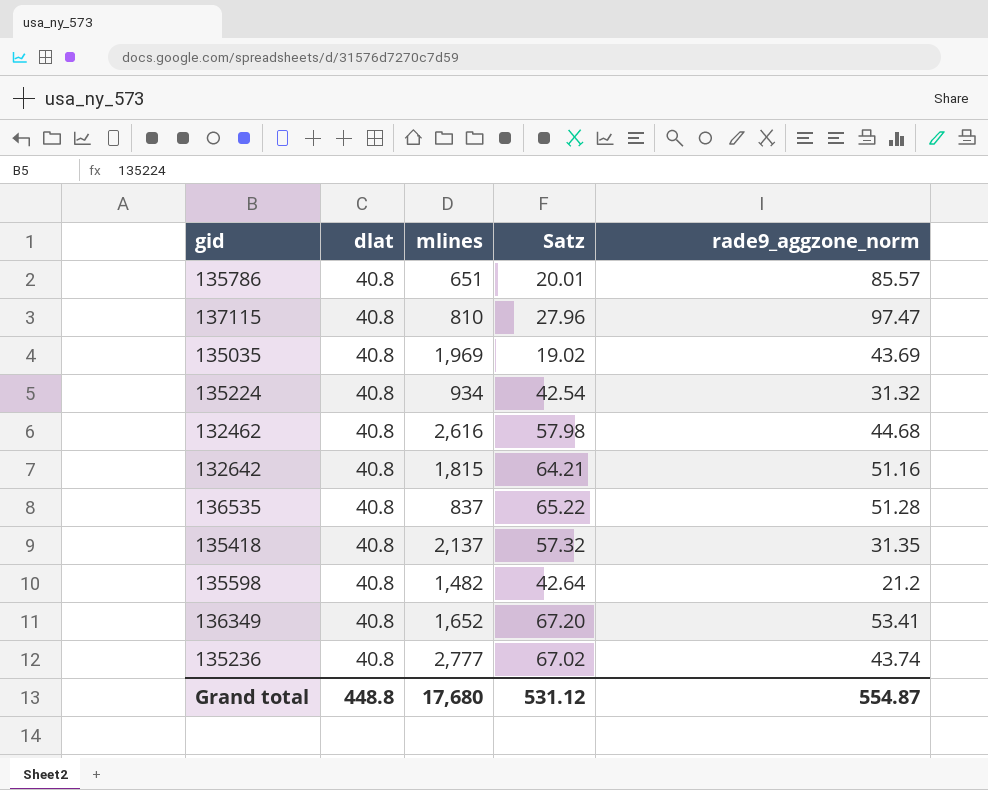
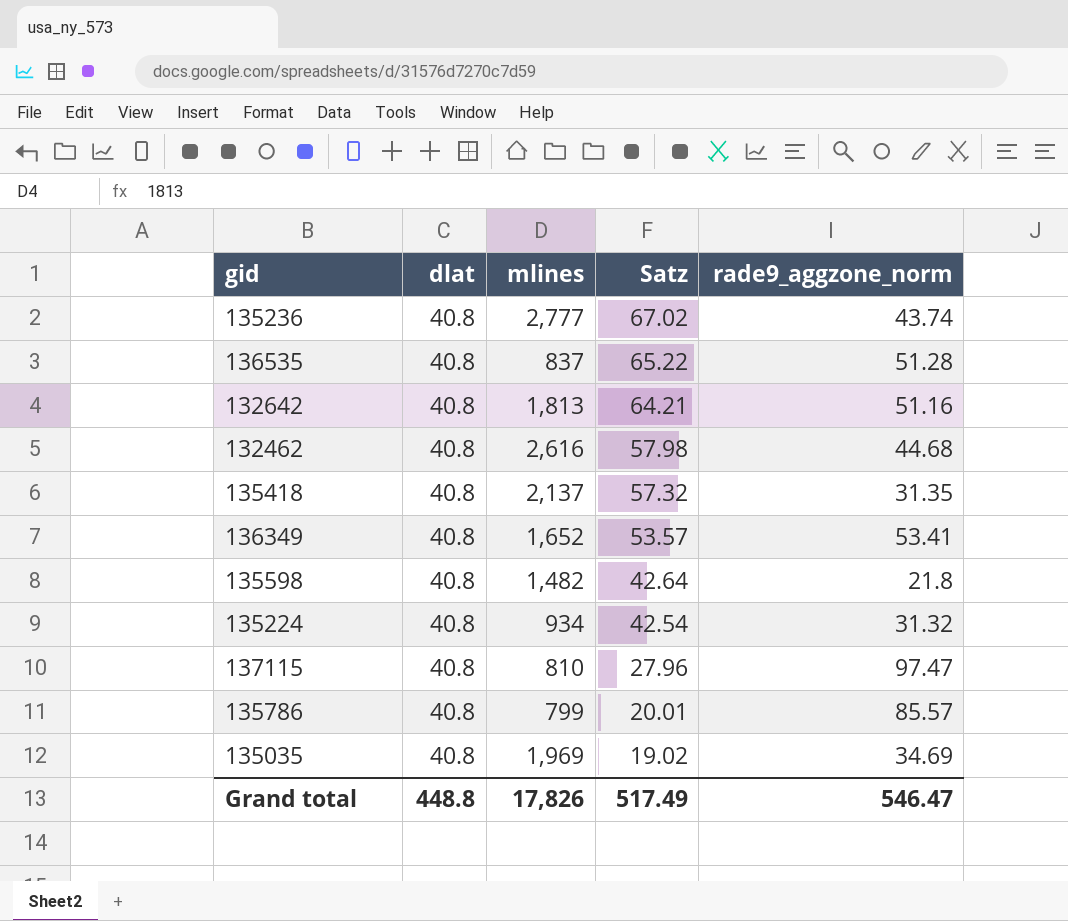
row order: none -> Satz descending
132642 | mlines: 1,815 -> 1,813
136349 | Satz: 67.20 -> 53.57
135598 | rade9_aggzone_norm: 21.2 -> 21.8
135786 | mlines: 651 -> 799
135035 | rade9_aggzone_norm: 43.69 -> 34.69
Grand total | mlines: 17,680 -> 17,826
Grand total | Satz: 531.12 -> 517.49
Grand total | rade9_aggzone_norm: 554.87 -> 546.47

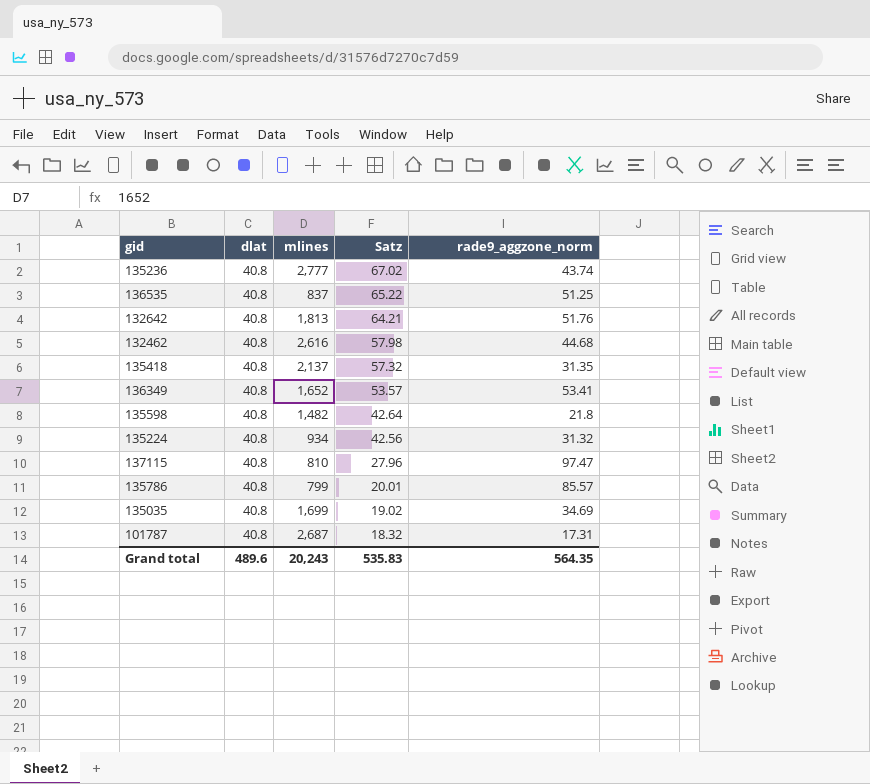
136535 | rade9_aggzone_norm: 51.28 -> 51.25
132642 | rade9_aggzone_norm: 51.16 -> 51.76
135224 | Satz: 42.54 -> 42.56
135035 | mlines: 1,969 -> 1,699
row 101787: none -> 40.8 | 2,687 | 18.32 | 17.31
Grand total | dlat: 448.8 -> 489.6
Grand total | mlines: 17,826 -> 20,243
Grand total | Satz: 517.49 -> 535.83
Grand total | rade9_aggzone_norm: 546.47 -> 564.35

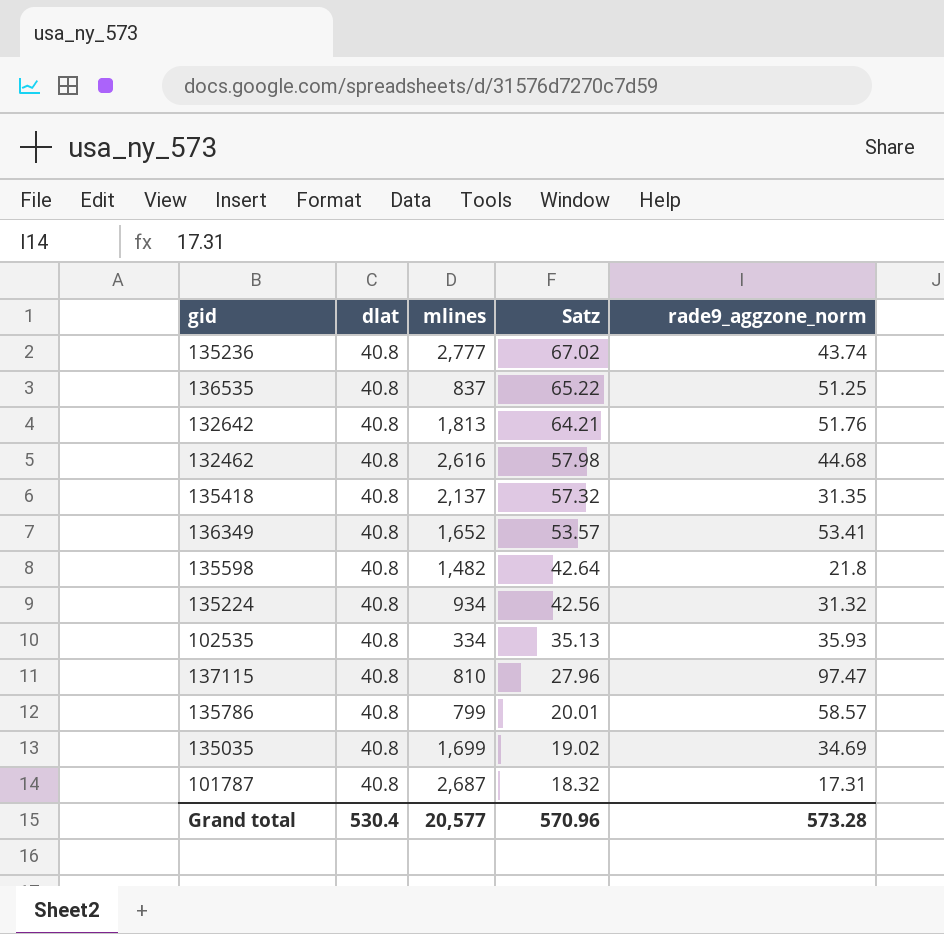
row 102535: none -> 40.8 | 334 | 35.13 | 35.93
135786 | rade9_aggzone_norm: 85.57 -> 58.57
Grand total | dlat: 489.6 -> 530.4
Grand total | mlines: 20,243 -> 20,577
Grand total | Satz: 535.83 -> 570.96
Grand total | rade9_aggzone_norm: 564.35 -> 573.28

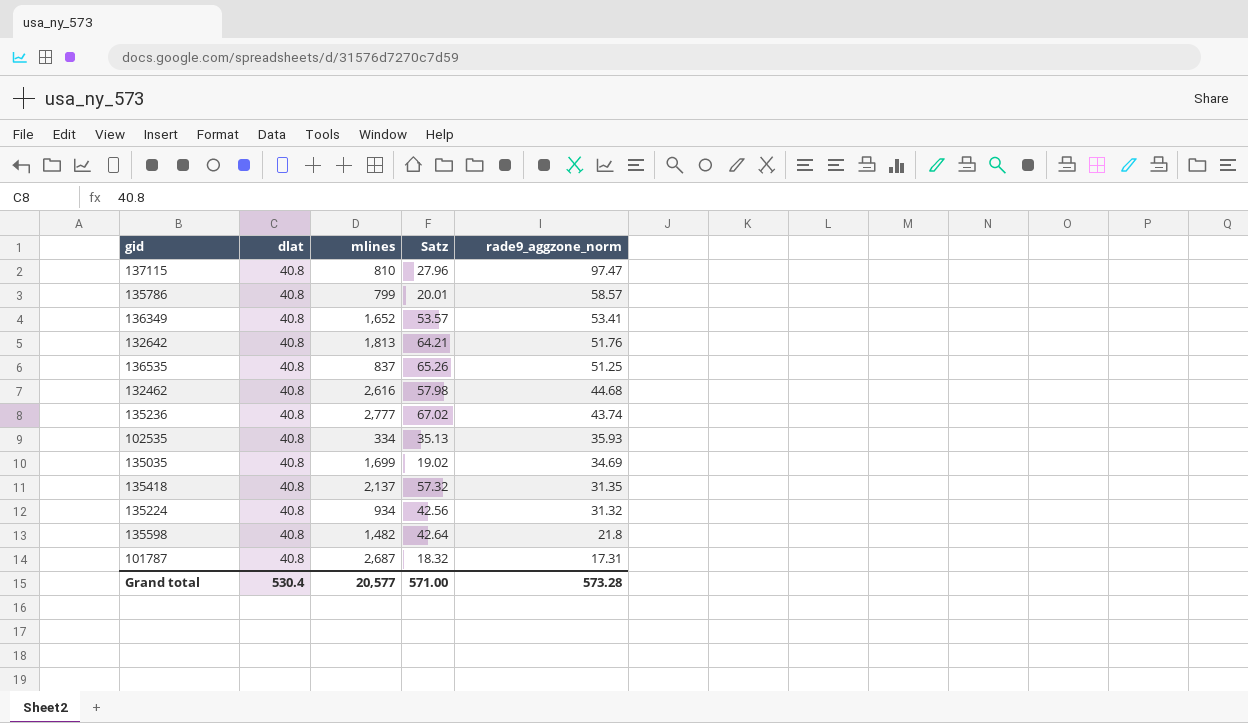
row order: Satz descending -> rade9_aggzone_norm descending
136535 | Satz: 65.22 -> 65.26
Grand total | Satz: 570.96 -> 571.00

